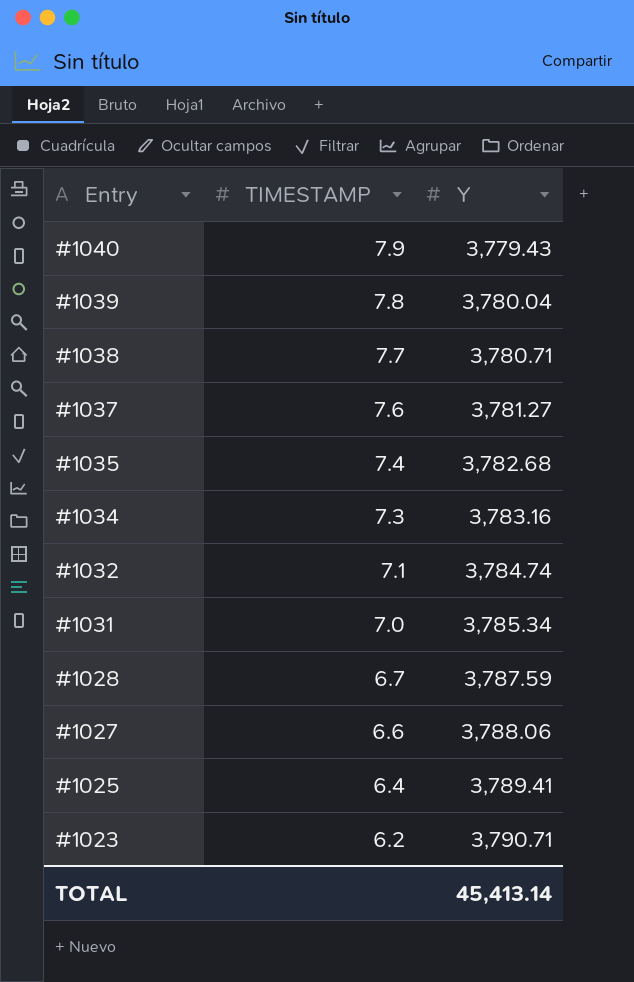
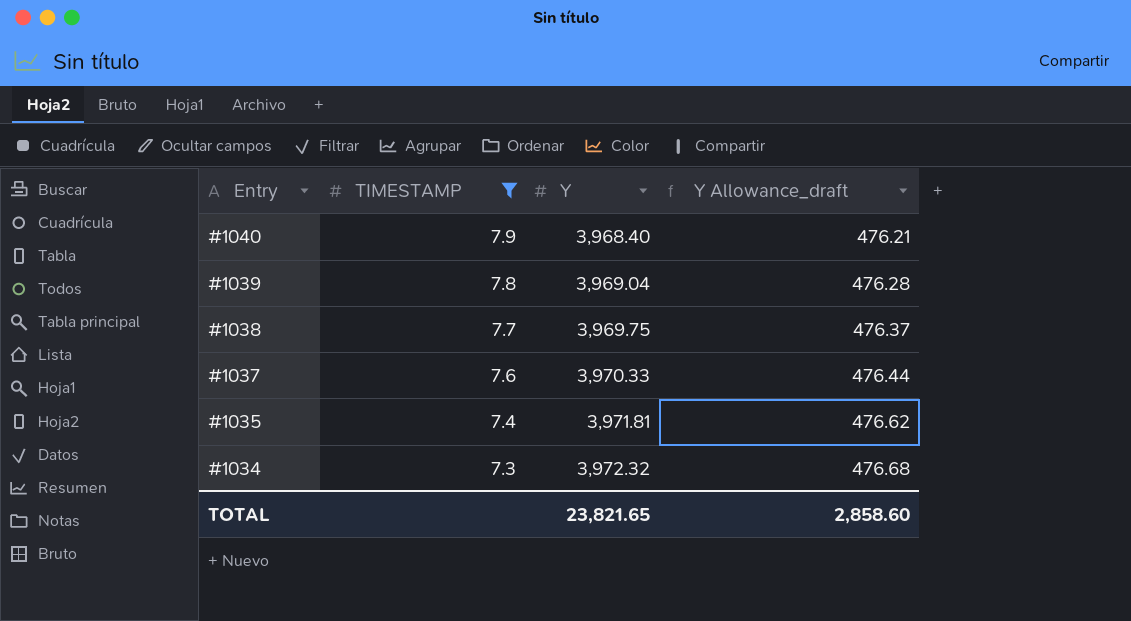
filter: none -> TIMESTAMP >= 7.3
column Y Allowance_draft | formula: none -> [Y] * 0.12
#1040 | Y: 3,779.43 -> 3,968.40
#1039 | Y: 3,780.04 -> 3,969.04
#1038 | Y: 3,780.71 -> 3,969.75
#1037 | Y: 3,781.27 -> 3,970.33
#1035 | Y: 3,782.68 -> 3,971.81
#1034 | Y: 3,783.16 -> 3,972.32
TOTAL | Y: 45,413.14 -> 23,821.65

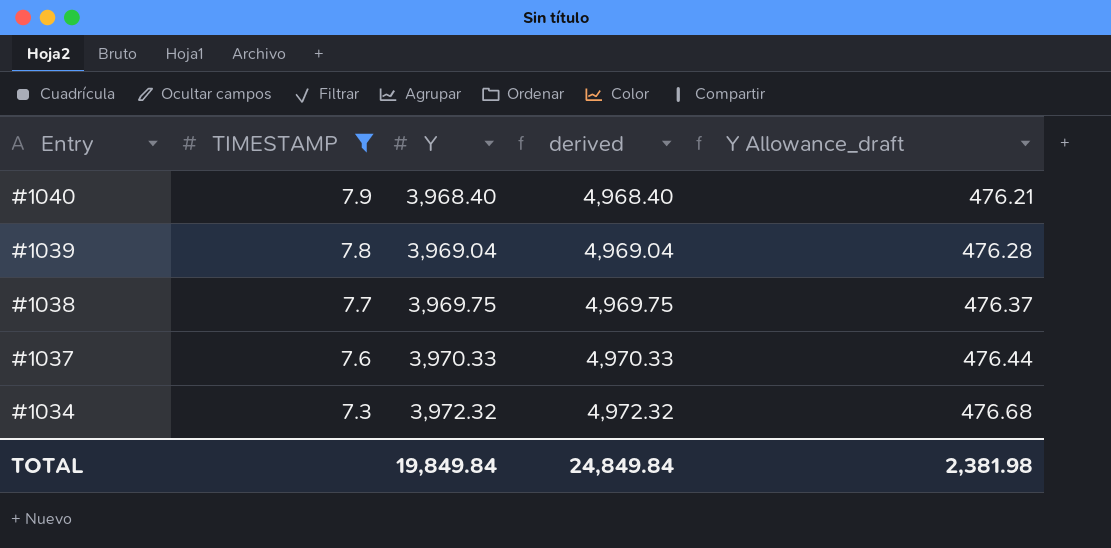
column derived | formula: none -> [Y] + 1000
row #1035: 7.4 | 3,971.81 | 476.62 -> none
TOTAL | Y: 23,821.65 -> 19,849.84
TOTAL | Y Allowance_draft: 2,858.60 -> 2,381.98

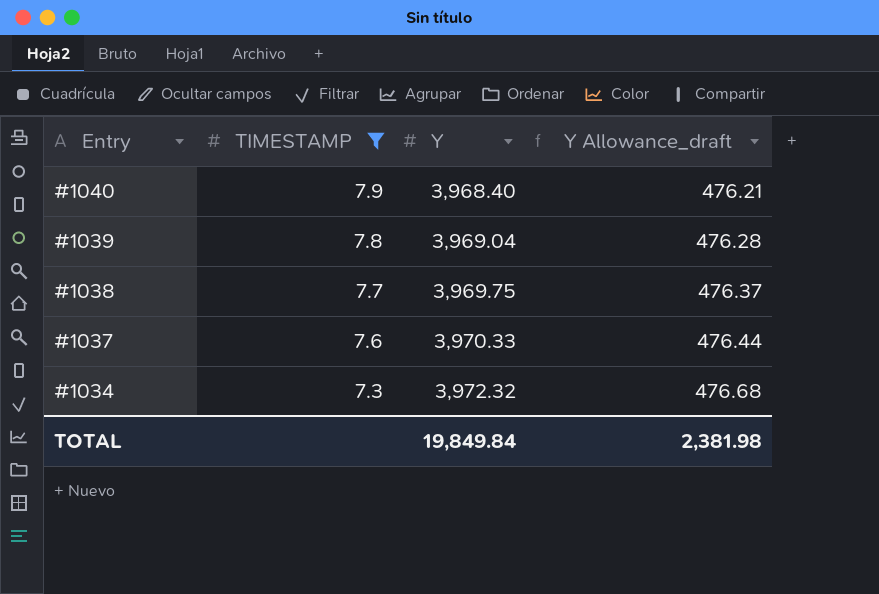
column derived | formula: [Y] + 1000 -> none

